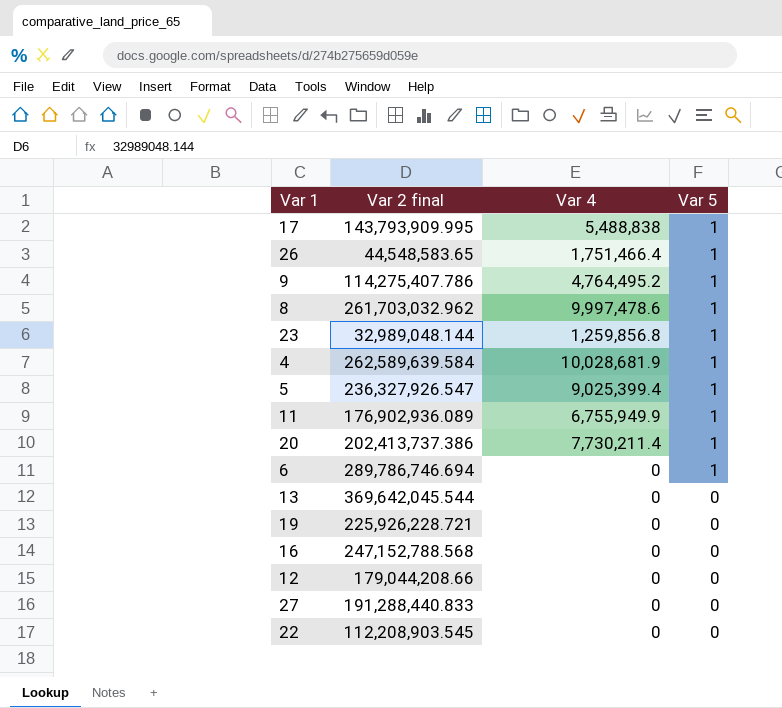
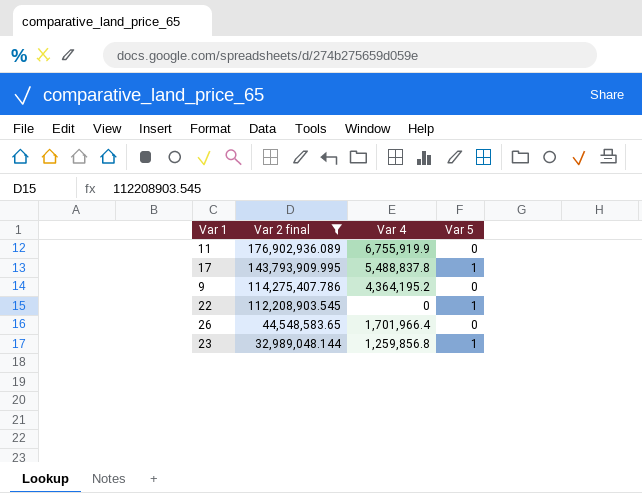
filter: none -> Var 2 final <= 176,902,936.089
row order: Var 5 descending -> Var 2 final descending
11 | Var 4: 6,755,949.9 -> 6,755,919.9
11 | Var 5: 1 -> 0
17 | Var 4: 5,488,838 -> 5,488,837.8
9 | Var 4: 4,764,495.2 -> 4,364,195.2
9 | Var 5: 1 -> 0
22 | Var 5: 0 -> 1
26 | Var 4: 1,751,466.4 -> 1,701,966.4
26 | Var 5: 1 -> 0

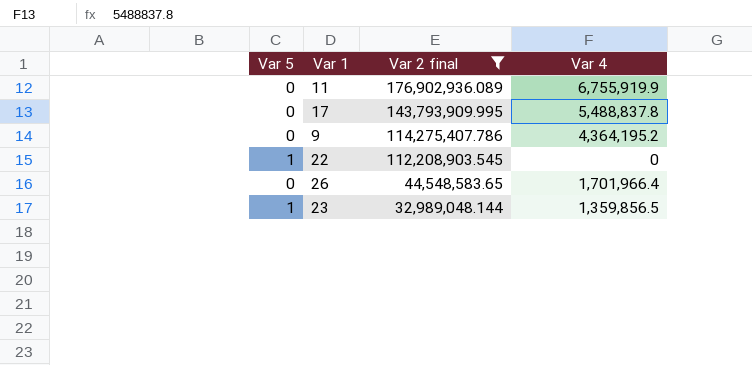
column Var 5 | position: 4 -> 1
17 | Var 5: 1 -> 0
23 | Var 4: 1,259,856.8 -> 1,359,856.5

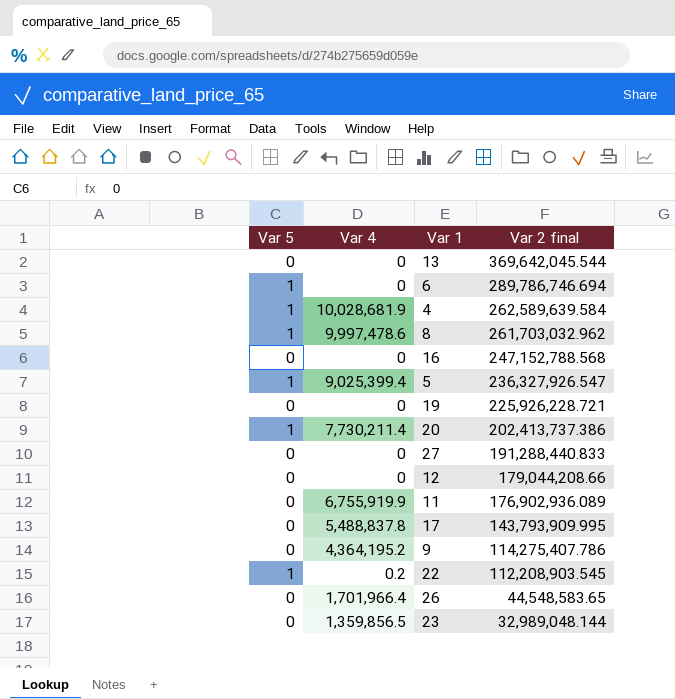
filter: Var 2 final <= 176,902,936.089 -> none
column Var 4 | position: 4 -> 2
22 | Var 4: 0 -> 0.2
23 | Var 5: 1 -> 0

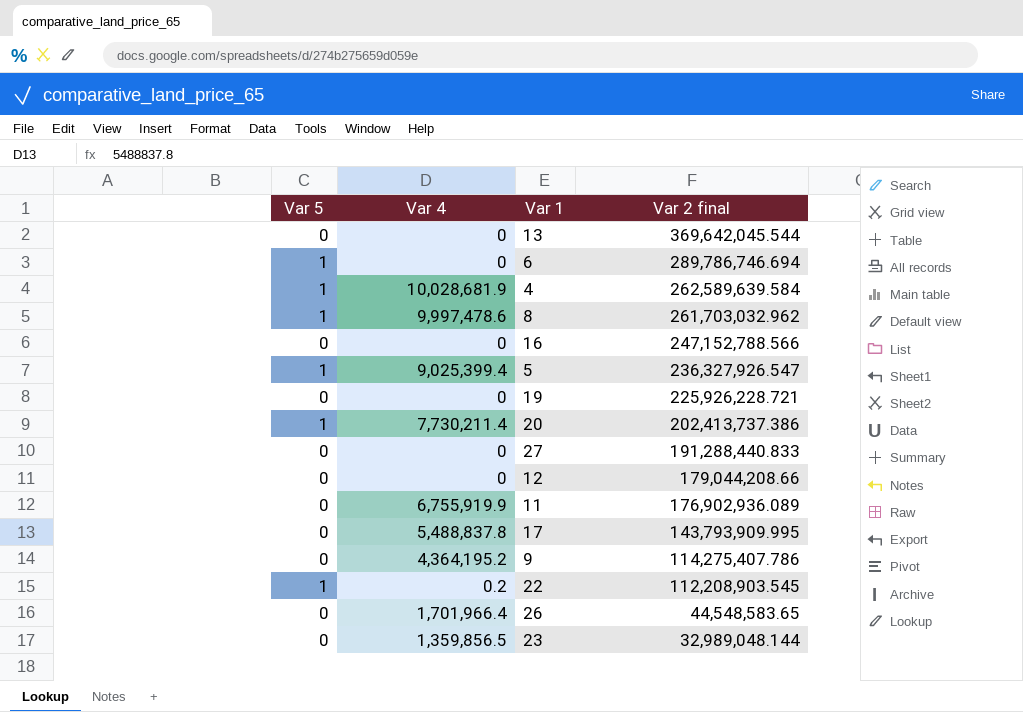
16 | Var 2 final: 247,152,788.568 -> 247,152,788.566

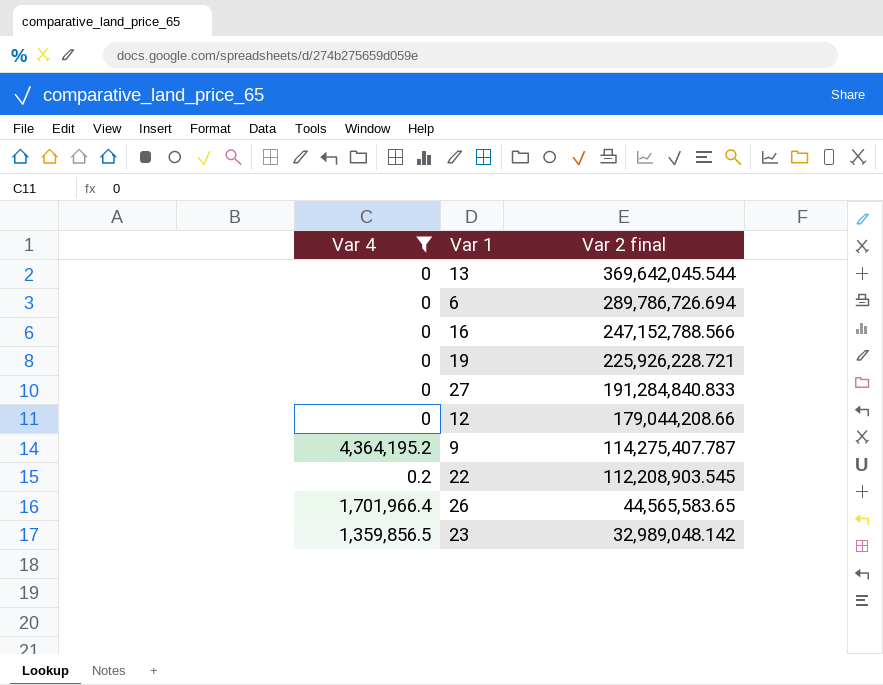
filter: none -> Var 4 <= 4,364,195.2
column Var 5 | position: 1 -> none
6 | Var 2 final: 289,786,746.694 -> 289,786,726.694
27 | Var 2 final: 191,288,440.833 -> 191,284,840.833
9 | Var 2 final: 114,275,407.786 -> 114,275,407.787
26 | Var 2 final: 44,548,583.65 -> 44,565,583.65
23 | Var 2 final: 32,989,048.144 -> 32,989,048.142

